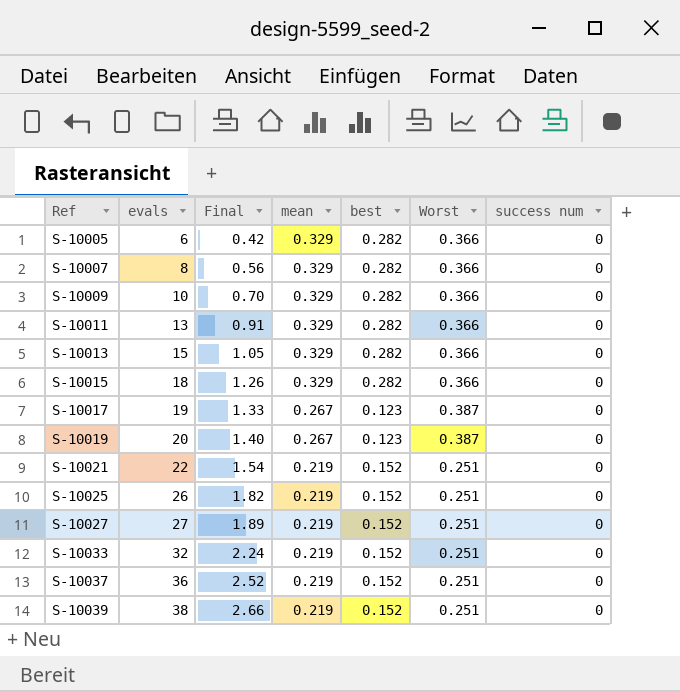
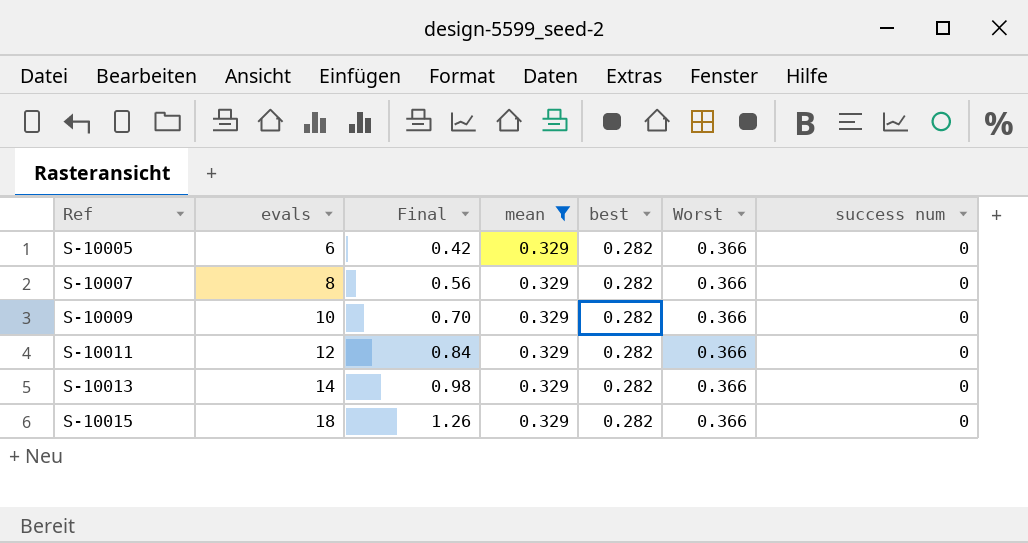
filter: none -> mean = 0.329
S-10011 | evals: 13 -> 12
S-10011 | Final: 0.91 -> 0.84
S-10013 | evals: 15 -> 14
S-10013 | Final: 1.05 -> 0.98

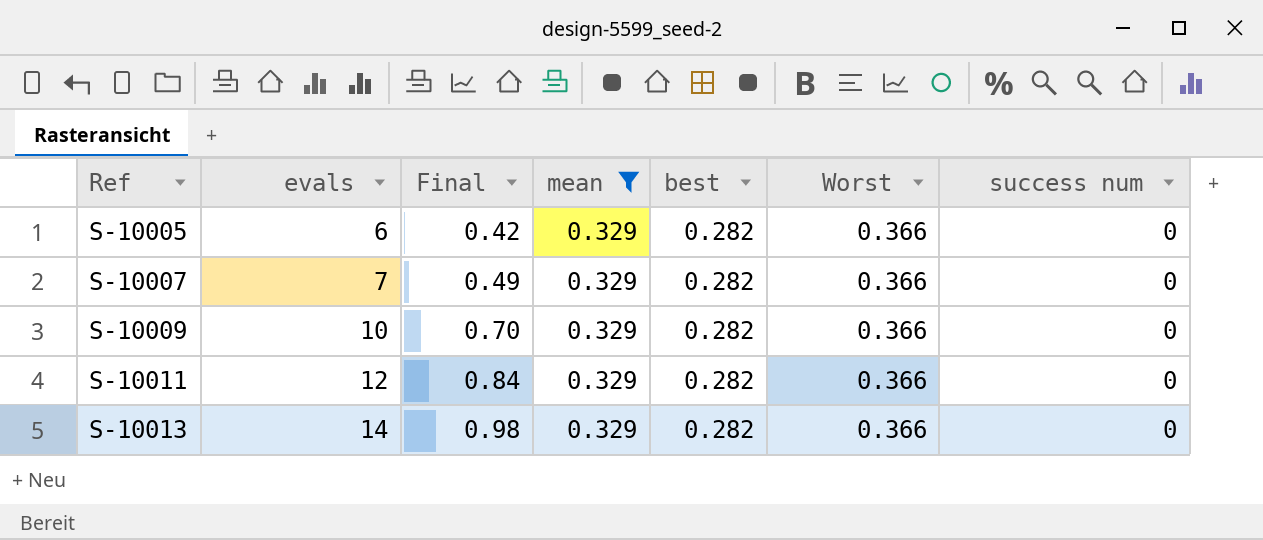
row S-10015: 18 | 1.26 | 0.329 | 0.282 | 0.366 | 0 -> none
S-10007 | evals: 8 -> 7
S-10007 | Final: 0.56 -> 0.49

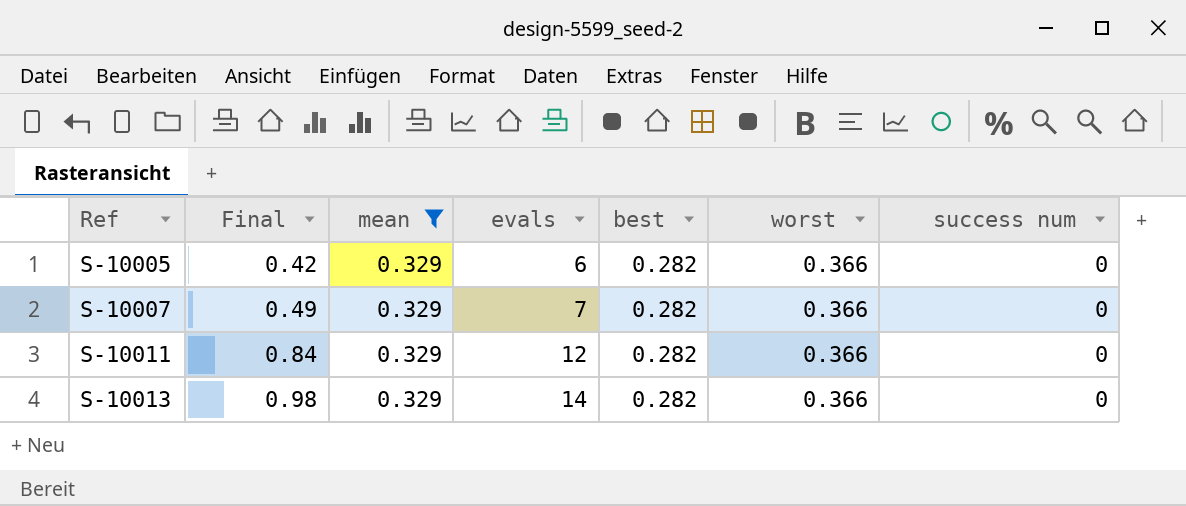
column evals | position: 2 -> 4
column name: Worst -> worst
row S-10009: 10 | 0.70 | 0.329 | 0.282 | 0.366 | 0 -> none

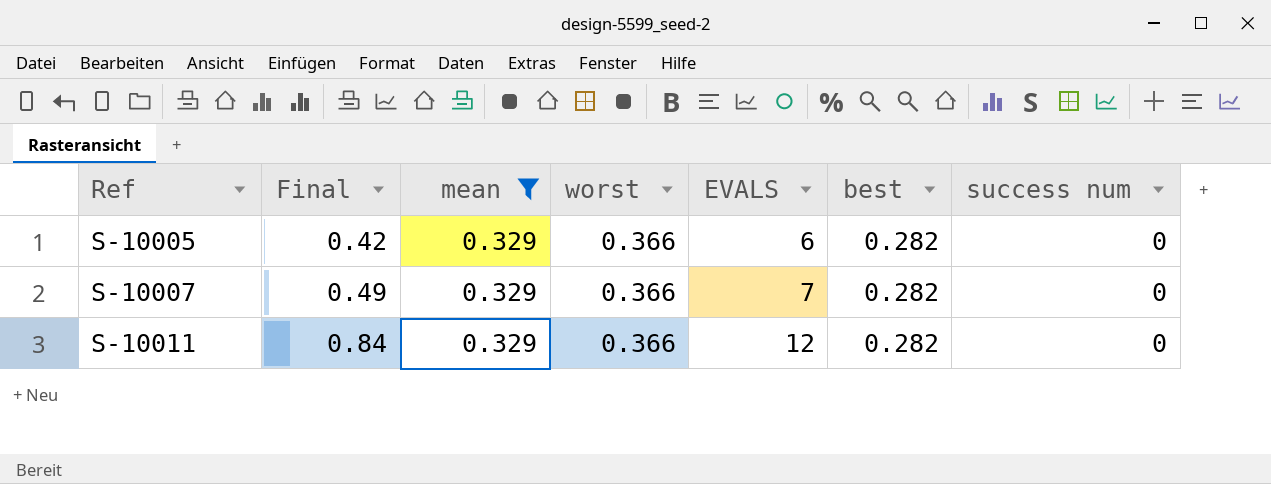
column worst | position: 6 -> 4
column name: evals -> EVALS
row S-10013: 0.98 | 0.329 | 14 | 0.282 | 0.366 | 0 -> none

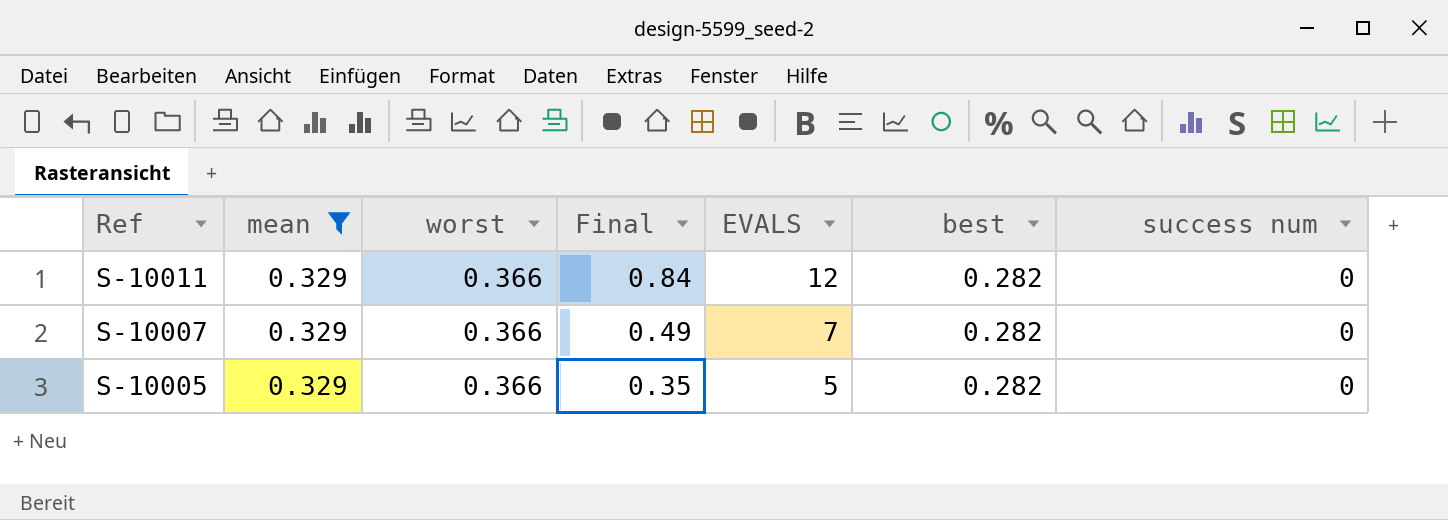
row order: Ref ascending -> Ref descending
column Final | position: 2 -> 4
S-10005 | Final: 0.42 -> 0.35
S-10005 | EVALS: 6 -> 5

